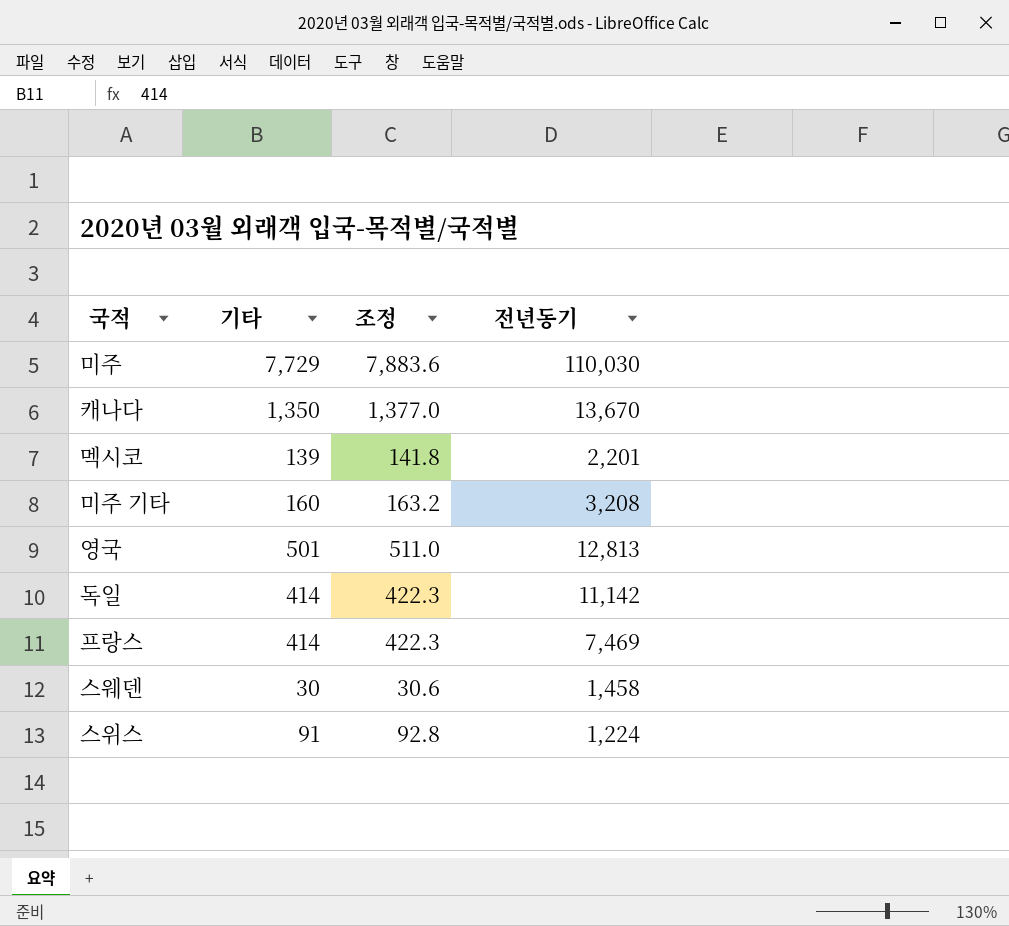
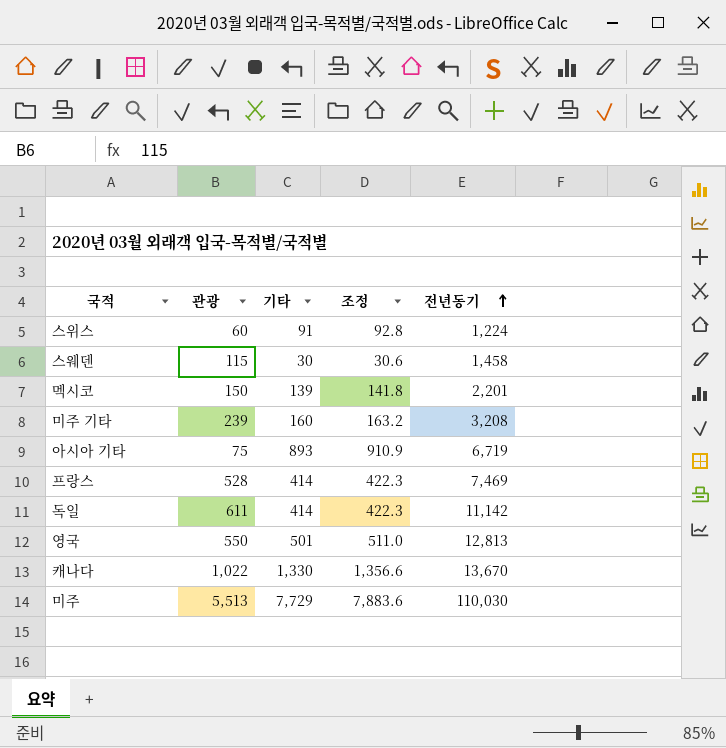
row order: none -> 전년동기 ascending
column 관광 | position: none -> 2
row 아시아 기타: none -> 75 | 893 | 910.9 | 6,719
캐나다 | 기타: 1,350 -> 1,330
캐나다 | 조정: 1,377.0 -> 1,356.6

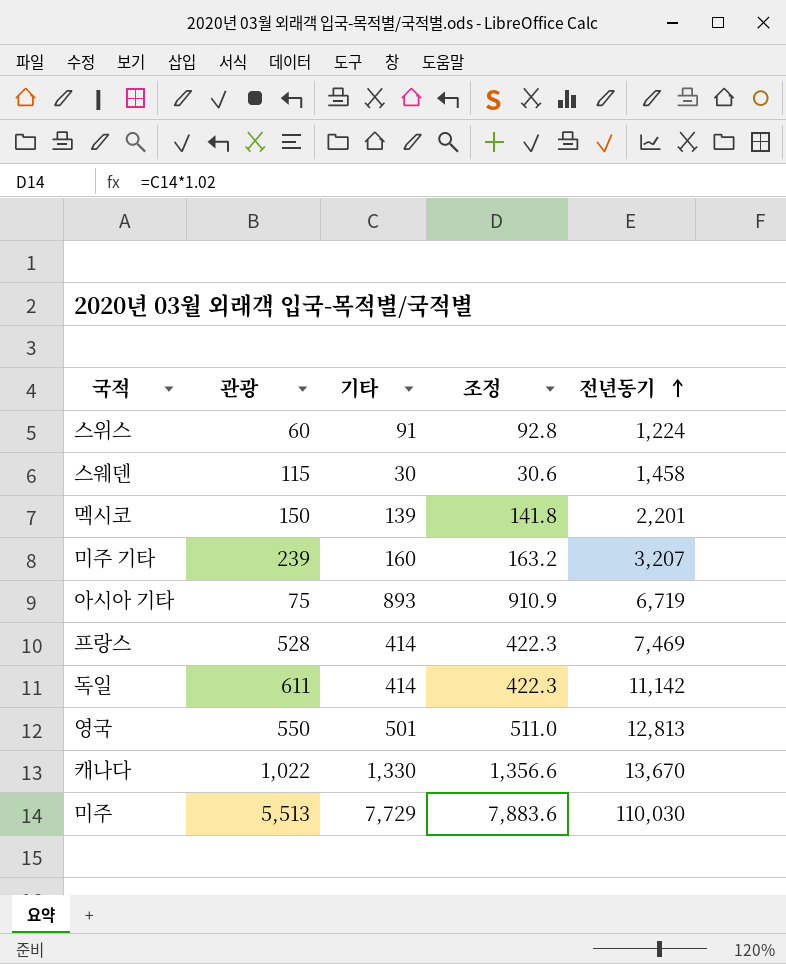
미주 기타 | 전년동기: 3,208 -> 3,207

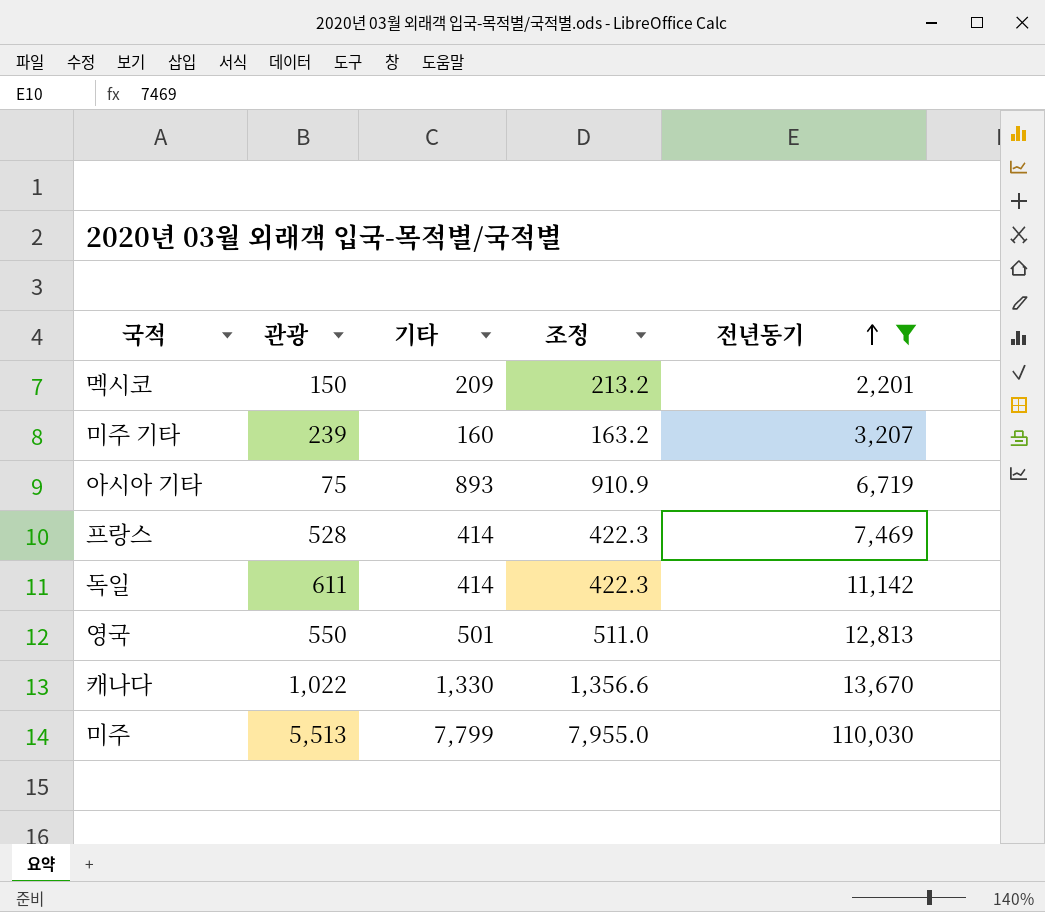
filter: none -> 전년동기 >= 2,201
멕시코 | 기타: 139 -> 209
멕시코 | 조정: 141.8 -> 213.2
미주 | 기타: 7,729 -> 7,799
미주 | 조정: 7,883.6 -> 7,955.0

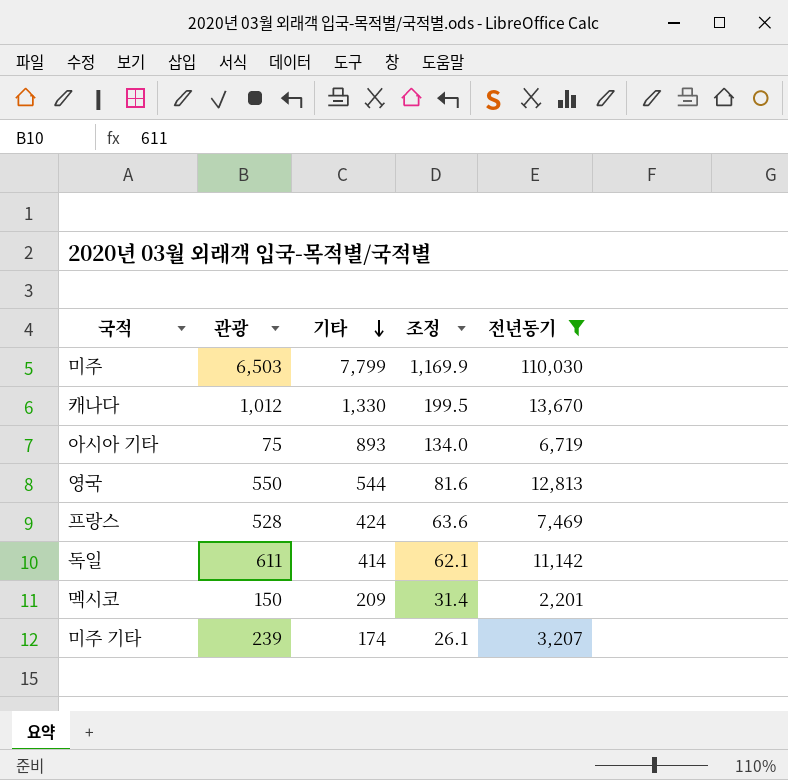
row order: 전년동기 ascending -> 기타 descending
column 조정 | formula: [기타] * 1.02 -> [기타] * 0.15
미주 | 관광: 5,513 -> 6,503
캐나다 | 관광: 1,022 -> 1,012
영국 | 기타: 501 -> 544
프랑스 | 기타: 414 -> 424
미주 기타 | 기타: 160 -> 174

